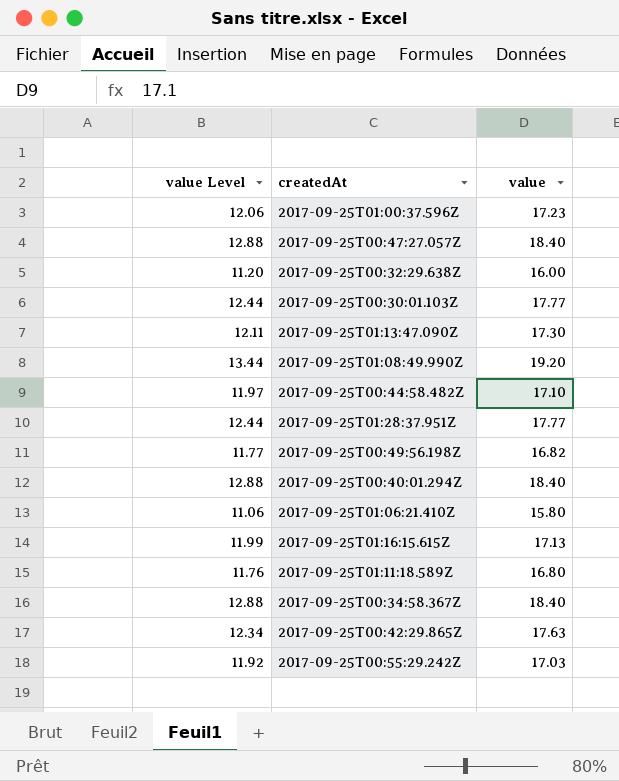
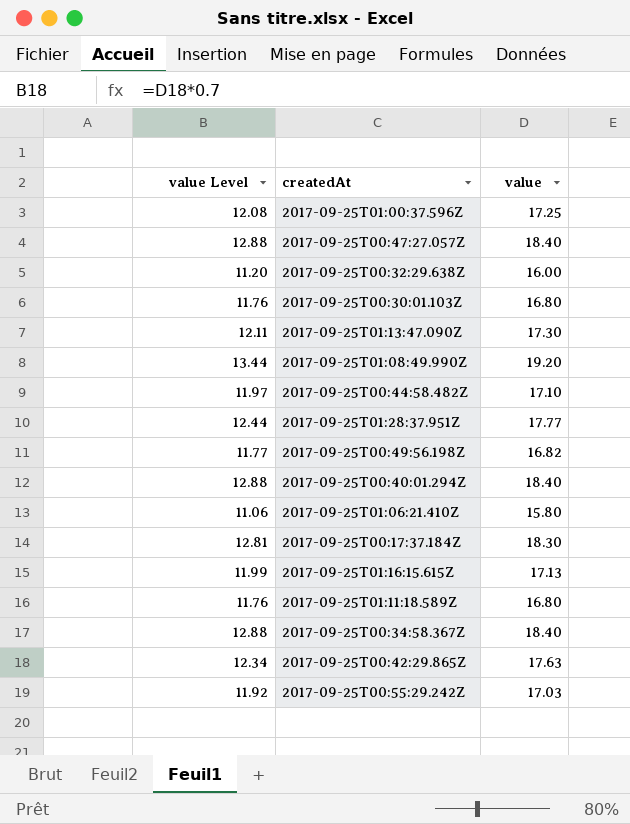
2017-09-25T01:00:37.596Z | value Level: 12.06 -> 12.08
2017-09-25T01:00:37.596Z | value: 17.23 -> 17.25
2017-09-25T00:30:01.103Z | value Level: 12.44 -> 11.76
2017-09-25T00:30:01.103Z | value: 17.77 -> 16.80
row 2017-09-25T00:17:37.184Z: none -> 12.81 | 18.30

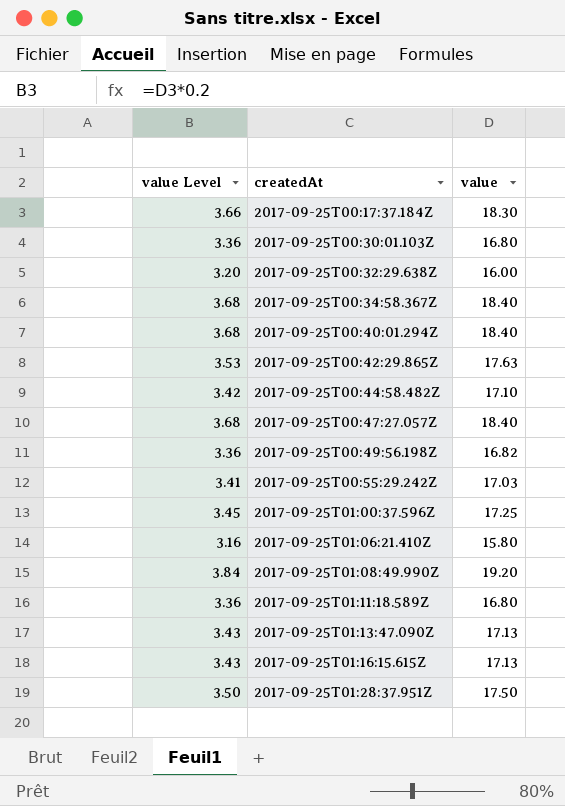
row order: none -> createdAt ascending
column value Level | formula: [value] * 0.7 -> [value] * 0.2
2017-09-25T01:13:47.090Z | value: 17.30 -> 17.13
2017-09-25T01:28:37.951Z | value: 17.77 -> 17.50

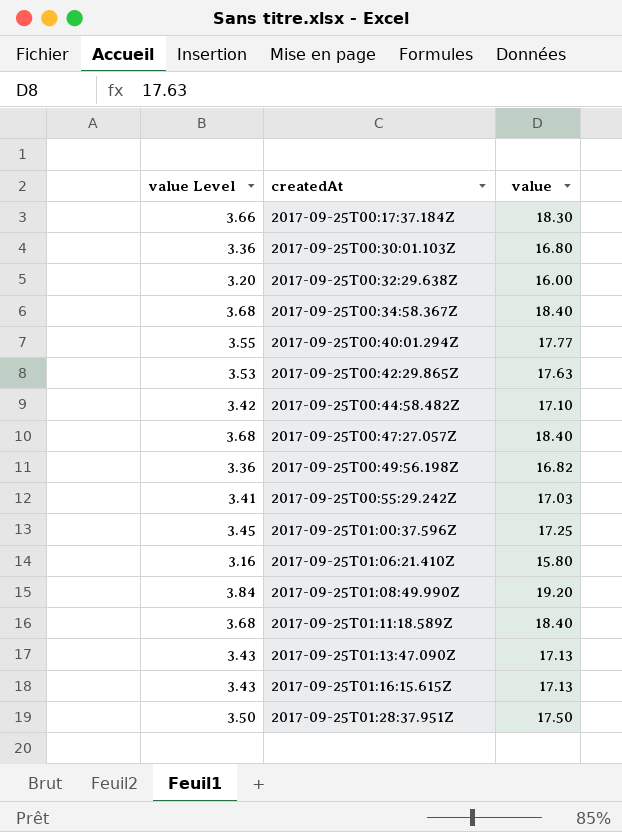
2017-09-25T00:40:01.294Z | value Level: 3.68 -> 3.55
2017-09-25T00:40:01.294Z | value: 18.40 -> 17.77
2017-09-25T01:11:18.589Z | value Level: 3.36 -> 3.68
2017-09-25T01:11:18.589Z | value: 16.80 -> 18.40

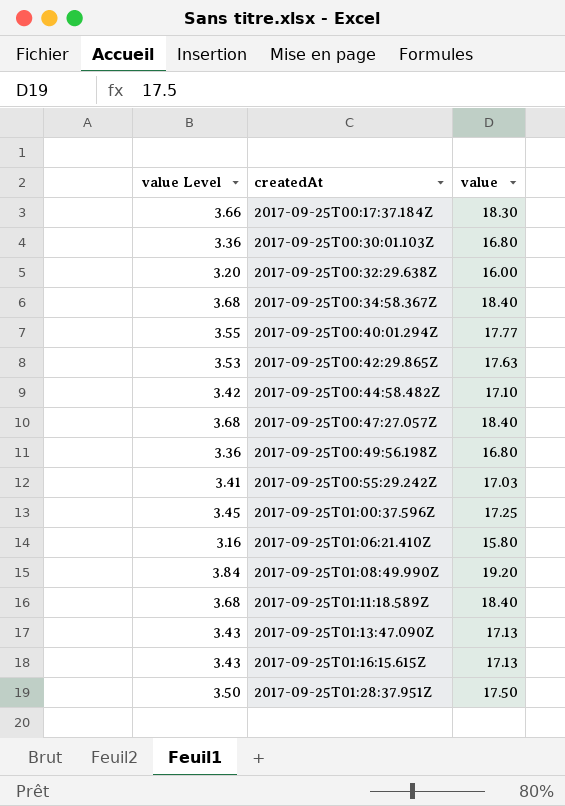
2017-09-25T00:49:56.198Z | value: 16.82 -> 16.80

